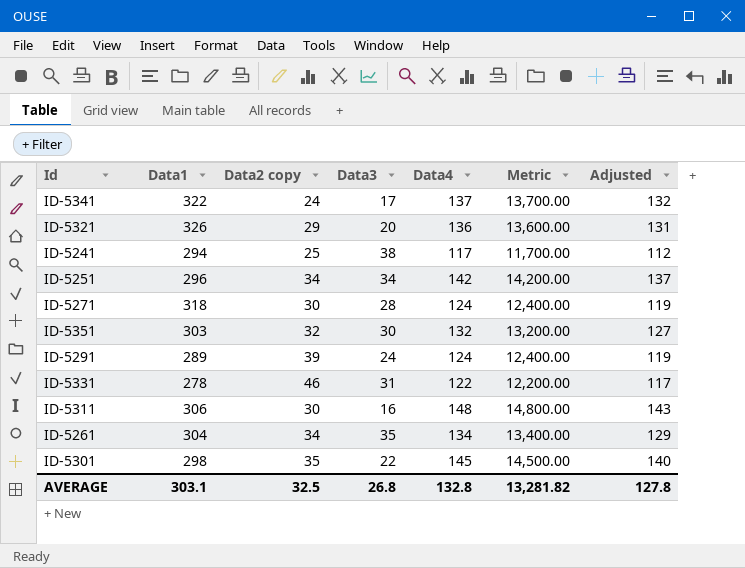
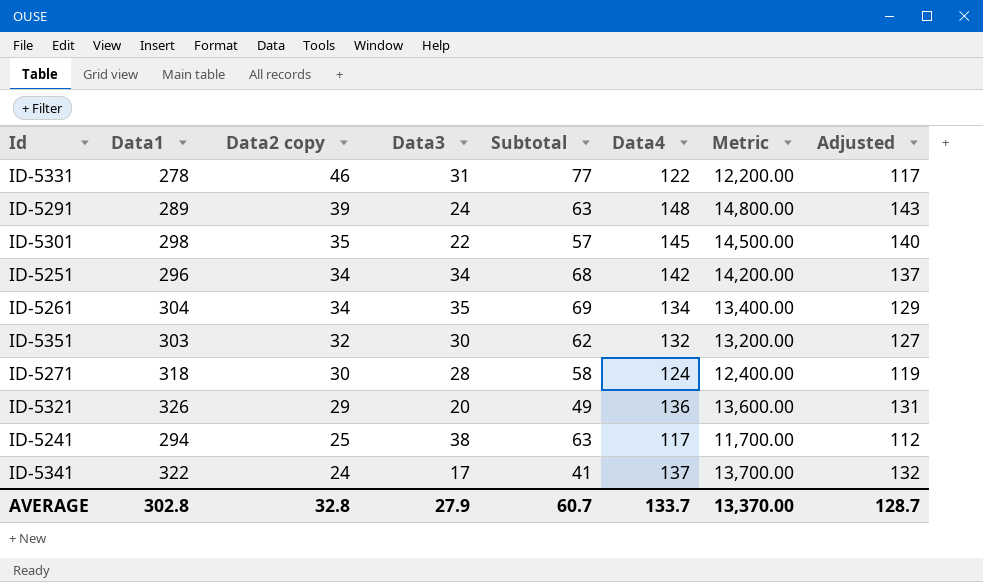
row order: none -> Data2 copy descending
column Subtotal | formula: none -> [Data2 copy] + [Data3]
row ID-5311: 306 | 30 | 16 | 148 | 14,800.00 | 143 -> none
ID-5291 | Data4: 124 -> 148
ID-5291 | Metric: 12,400.00 -> 14,800.00
ID-5291 | Adjusted: 119 -> 143
AVERAGE | Data1: 303.1 -> 302.8
AVERAGE | Data2 copy: 32.5 -> 32.8
AVERAGE | Data3: 26.8 -> 27.9
AVERAGE | Data4: 132.8 -> 133.7
AVERAGE | Metric: 13,281.82 -> 13,370.00
AVERAGE | Adjusted: 127.8 -> 128.7

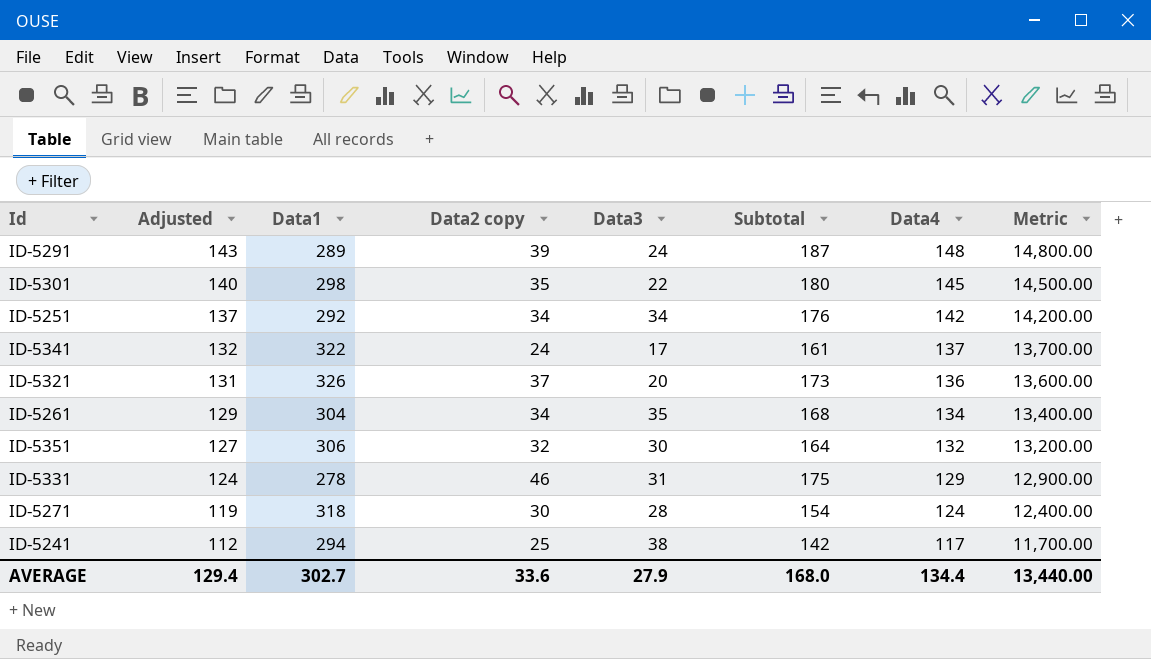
row order: Data2 copy descending -> Adjusted descending
column Adjusted | position: 8 -> 2
column Subtotal | formula: [Data2 copy] + [Data3] -> [Data2 copy] + [Data4]
ID-5251 | Data1: 296 -> 292
ID-5321 | Data2 copy: 29 -> 37
ID-5351 | Data1: 303 -> 306
ID-5331 | Adjusted: 117 -> 124
ID-5331 | Data4: 122 -> 129
ID-5331 | Metric: 12,200.00 -> 12,900.00
AVERAGE | Adjusted: 128.7 -> 129.4
AVERAGE | Data1: 302.8 -> 302.7
AVERAGE | Data2 copy: 32.8 -> 33.6
AVERAGE | Subtotal: 60.7 -> 168.0
AVERAGE | Data4: 133.7 -> 134.4
AVERAGE | Metric: 13,370.00 -> 13,440.00

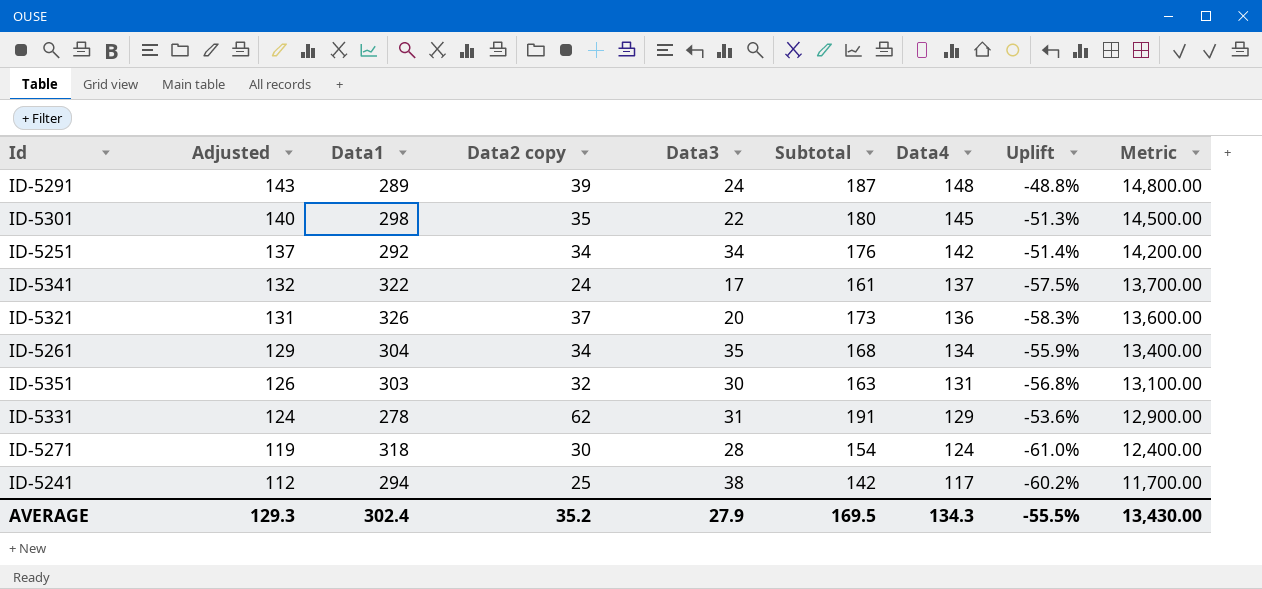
column Uplift | formula: none -> ([Data4] - [Data1]) / [Data1]
ID-5351 | Adjusted: 127 -> 126
ID-5351 | Data1: 306 -> 303
ID-5351 | Subtotal: 164 -> 163
ID-5351 | Data4: 132 -> 131
ID-5351 | Metric: 13,200.00 -> 13,100.00
ID-5331 | Data2 copy: 46 -> 62
ID-5331 | Subtotal: 175 -> 191
AVERAGE | Adjusted: 129.4 -> 129.3
AVERAGE | Data1: 302.7 -> 302.4
AVERAGE | Data2 copy: 33.6 -> 35.2
AVERAGE | Subtotal: 168.0 -> 169.5
AVERAGE | Data4: 134.4 -> 134.3
AVERAGE | Metric: 13,440.00 -> 13,430.00

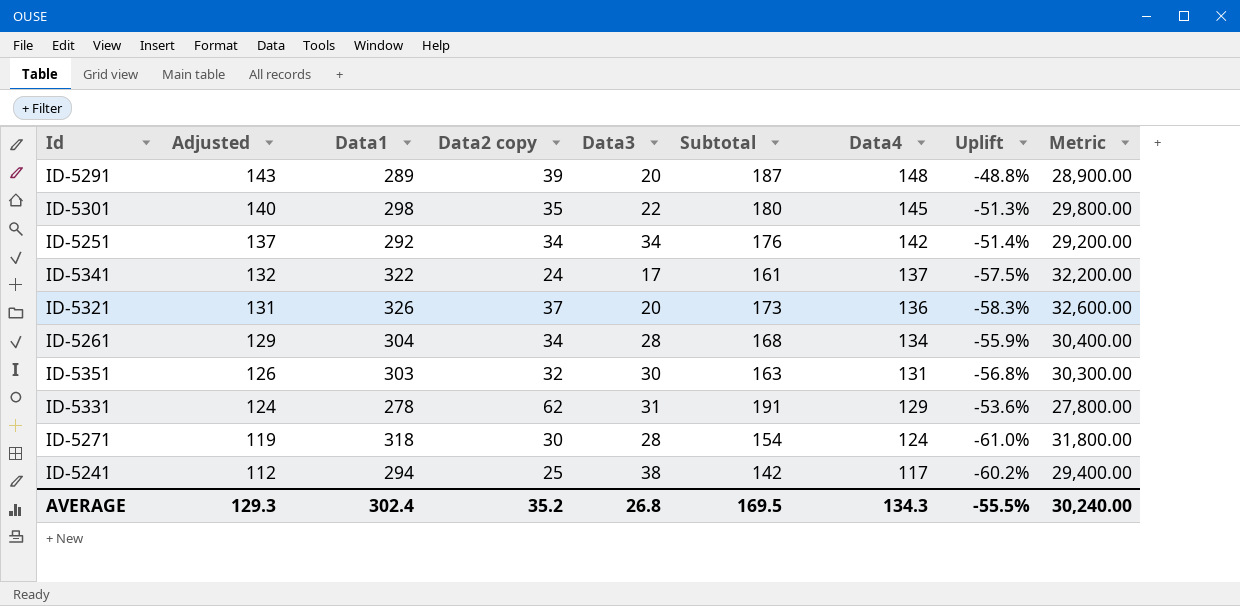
column Metric | formula: [Data4] * 100 -> [Data1] * 100
ID-5291 | Data3: 24 -> 20
ID-5261 | Data3: 35 -> 28
AVERAGE | Data3: 27.9 -> 26.8
AVERAGE | Metric: 13,430.00 -> 30,240.00

